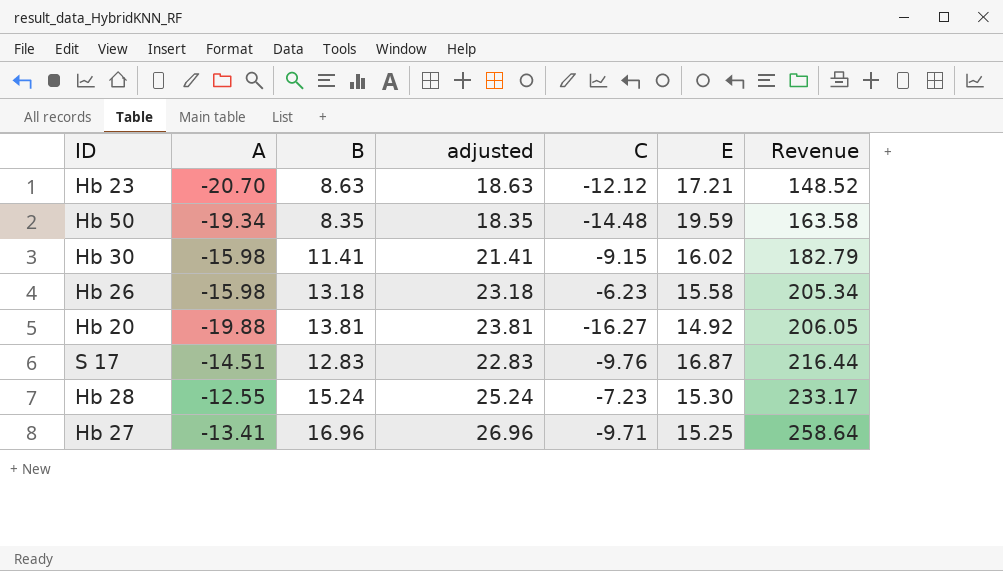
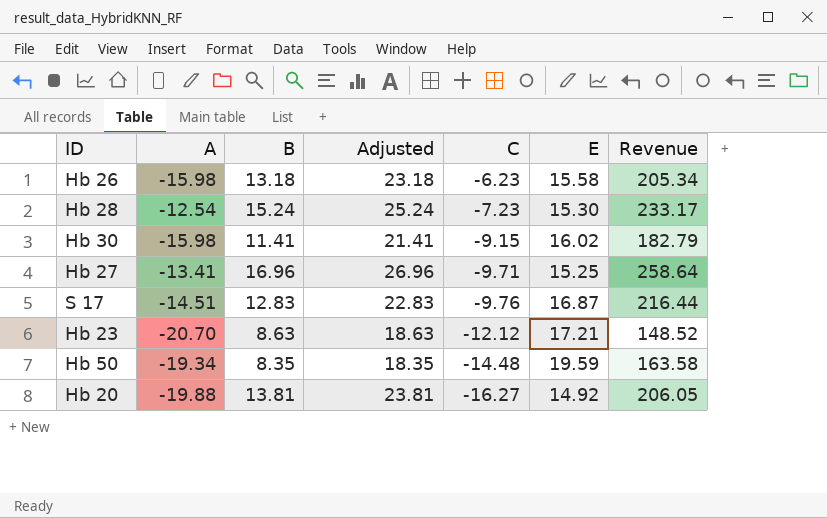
row order: Revenue ascending -> C descending
column name: adjusted -> Adjusted
Hb 28 | A: -12.55 -> -12.54

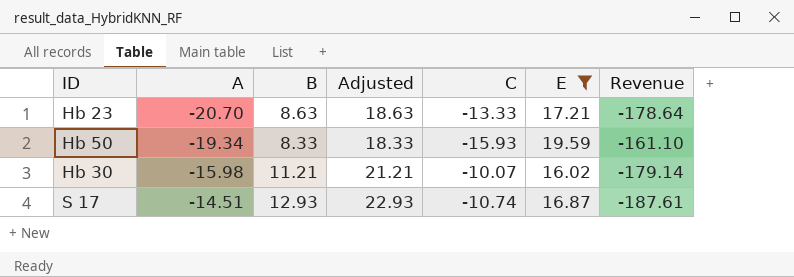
filter: none -> E >= 16.02
row order: C descending -> A ascending
column Revenue | formula: [B] * [E] -> [A] * [B]
Hb 23 | C: -12.12 -> -13.33
Hb 50 | B: 8.35 -> 8.33
Hb 50 | Adjusted: 18.35 -> 18.33
Hb 50 | C: -14.48 -> -15.93
Hb 30 | B: 11.41 -> 11.21
Hb 30 | Adjusted: 21.41 -> 21.21
Hb 30 | C: -9.15 -> -10.07
S 17 | B: 12.83 -> 12.93
S 17 | Adjusted: 22.83 -> 22.93
S 17 | C: -9.76 -> -10.74

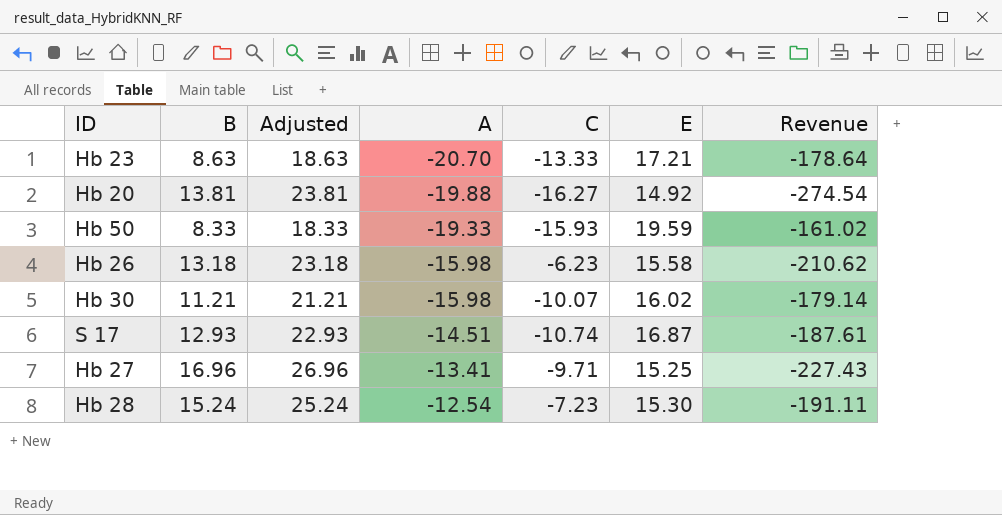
filter: E >= 16.02 -> none
column A | position: 2 -> 4
Hb 50 | A: -19.34 -> -19.33
Hb 50 | Revenue: -161.10 -> -161.02

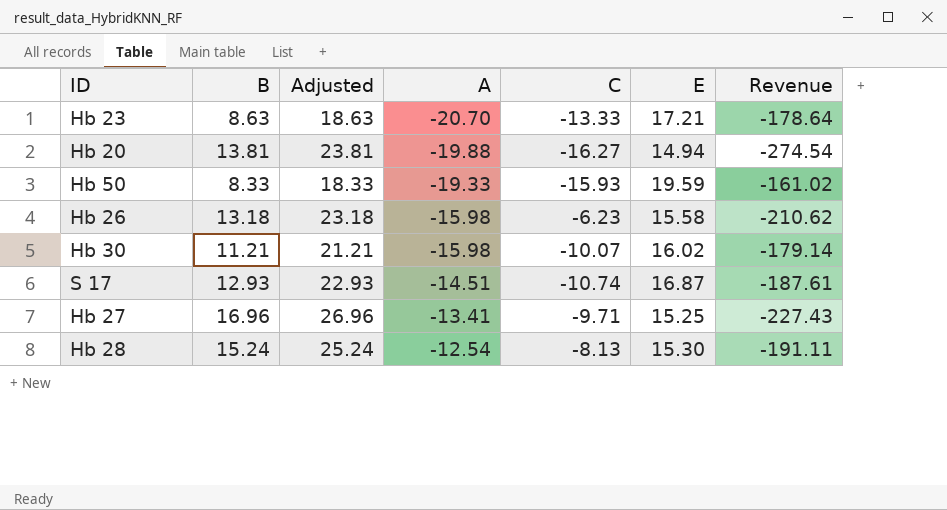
Hb 20 | E: 14.92 -> 14.94
Hb 28 | C: -7.23 -> -8.13

